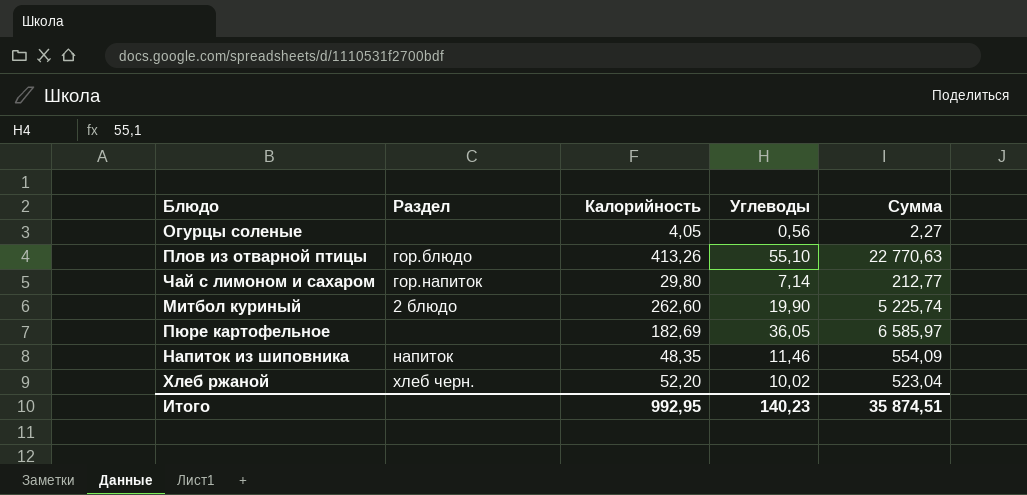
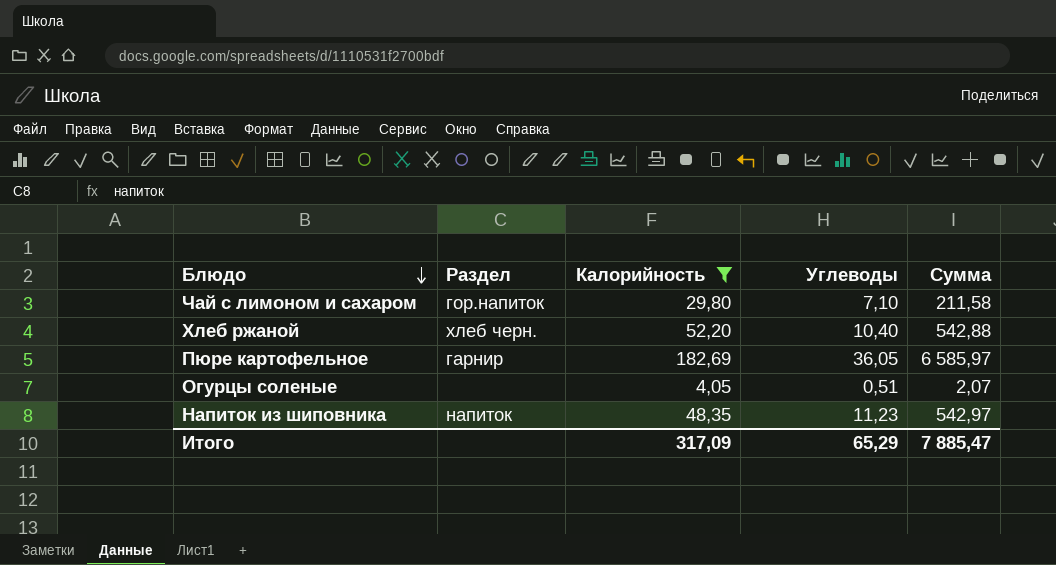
filter: none -> Калорийность <= 182,69
row order: none -> Блюдо descending
Чай с лимоном и сахаром | Углеводы: 7,14 -> 7,10
Чай с лимоном и сахаром | Сумма: 212,77 -> 211,58
Хлеб ржаной | Углеводы: 10,02 -> 10,40
Хлеб ржаной | Сумма: 523,04 -> 542,88
Пюре картофельное | Раздел: none -> гарнир
Огурцы соленые | Углеводы: 0,56 -> 0,51
Огурцы соленые | Сумма: 2,27 -> 2,07
Напиток из шиповника | Углеводы: 11,46 -> 11,23
Напиток из шиповника | Сумма: 554,09 -> 542,97
Итого | Калорийность: 992,95 -> 317,09
Итого | Углеводы: 140,23 -> 65,29
Итого | Сумма: 35 874,51 -> 7 885,47

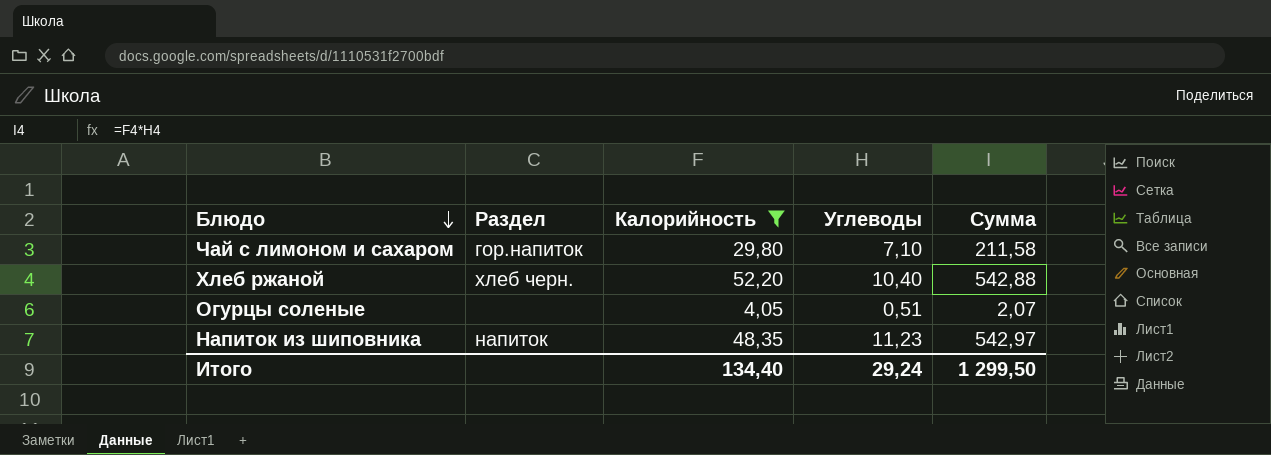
row Пюре картофельное: гарнир | 182,69 | 36,05 | 6 585,97 -> none
Итого | Калорийность: 317,09 -> 134,40
Итого | Углеводы: 65,29 -> 29,24
Итого | Сумма: 7 885,47 -> 1 299,50

